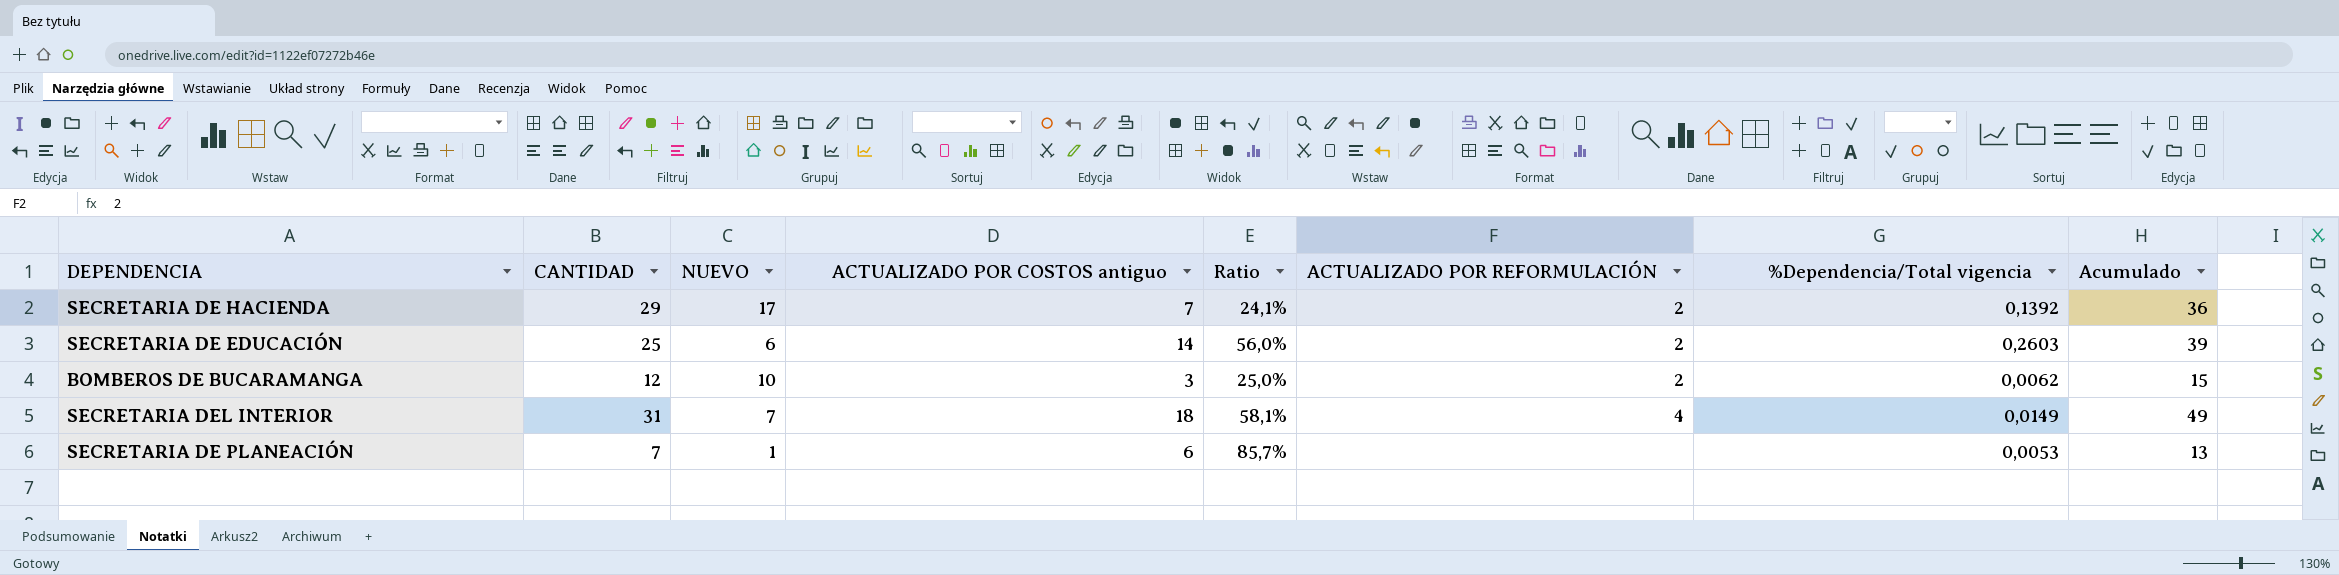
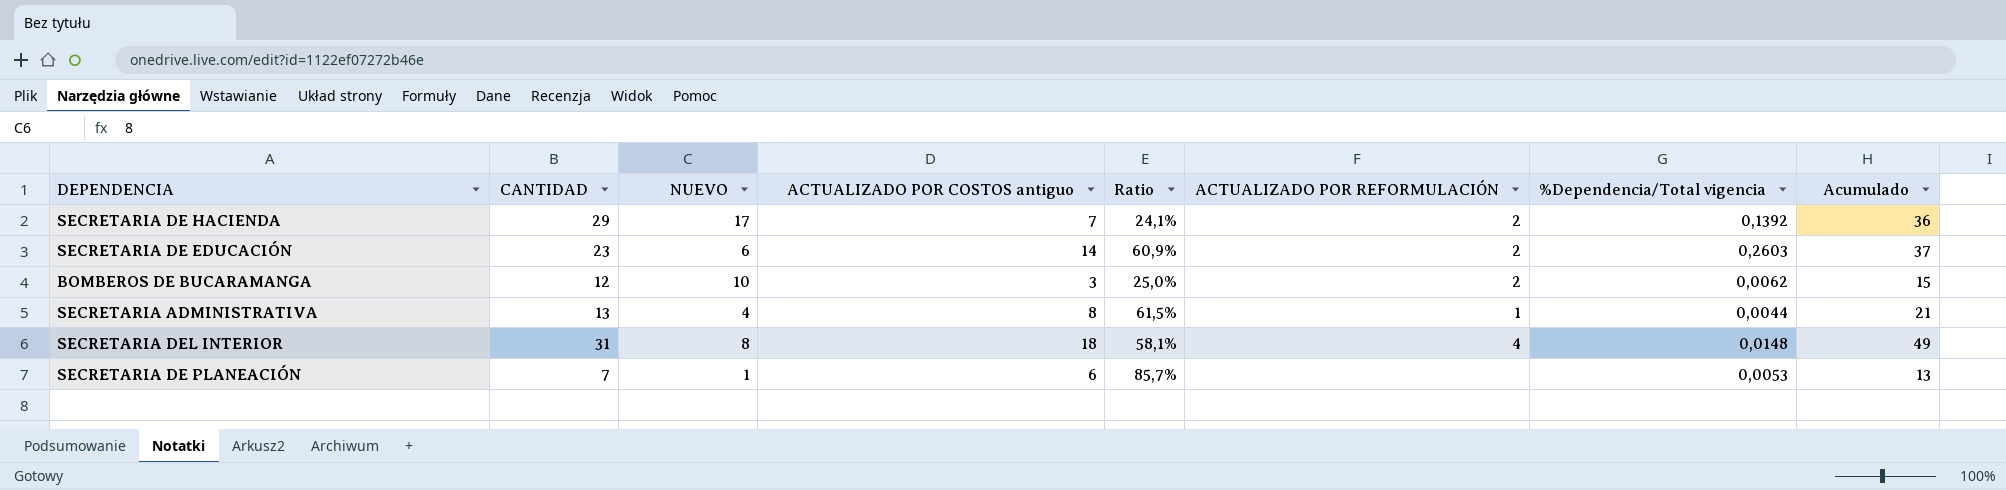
SECRETARIA DE EDUCACIÓN | CANTIDAD: 25 -> 23
SECRETARIA DE EDUCACIÓN | Ratio: 56,0% -> 60,9%
SECRETARIA DE EDUCACIÓN | Acumulado: 39 -> 37
row SECRETARIA ADMINISTRATIVA: none -> 13 | 4 | 8 | 61,5% | 1 | 0,0044 | 21
SECRETARIA DEL INTERIOR | NUEVO: 7 -> 8
SECRETARIA DEL INTERIOR | %Dependencia/Total vigencia: 0,0149 -> 0,0148

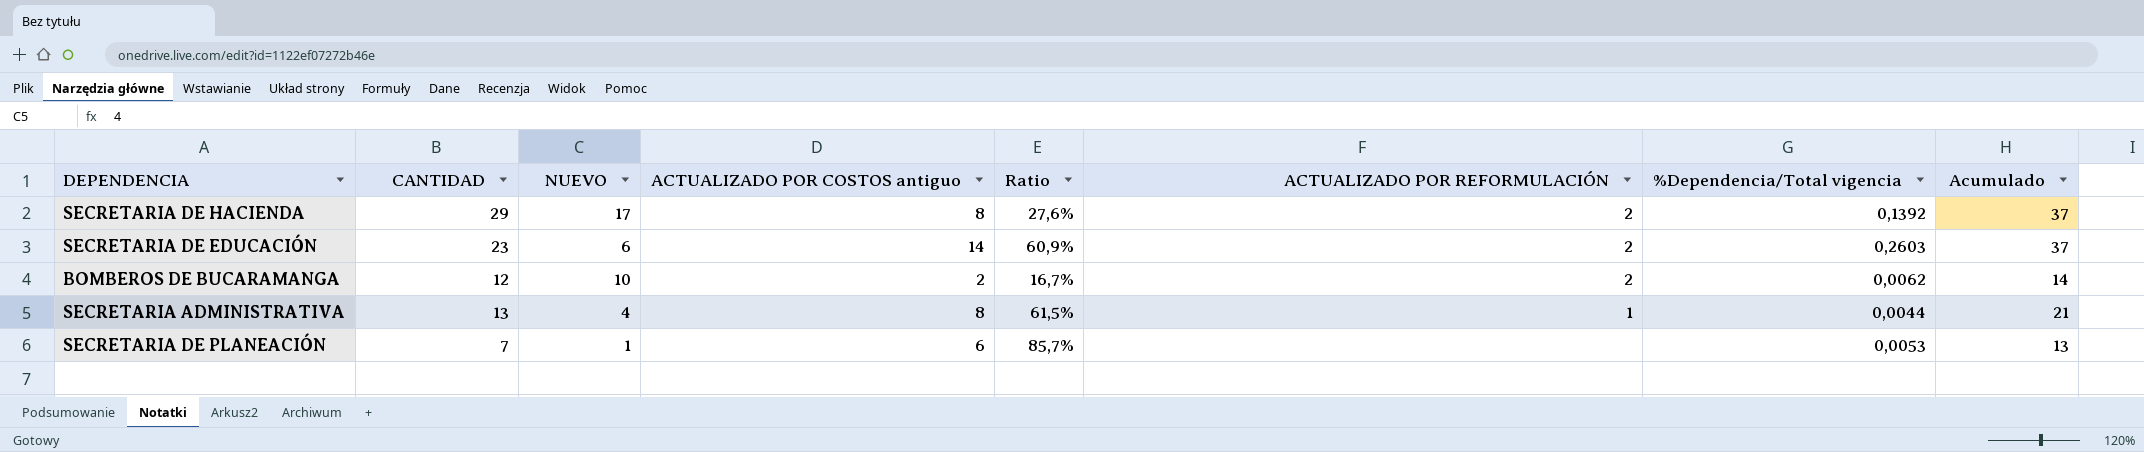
row SECRETARIA DEL INTERIOR: 31 | 8 | 18 | 58,1% | 4 | 0,0148 | 49 -> none
SECRETARIA DE HACIENDA | ACTUALIZADO POR COSTOS antiguo: 7 -> 8
SECRETARIA DE HACIENDA | Ratio: 24,1% -> 27,6%
SECRETARIA DE HACIENDA | Acumulado: 36 -> 37
BOMBEROS DE BUCARAMANGA | ACTUALIZADO POR COSTOS antiguo: 3 -> 2
BOMBEROS DE BUCARAMANGA | Ratio: 25,0% -> 16,7%
BOMBEROS DE BUCARAMANGA | Acumulado: 15 -> 14

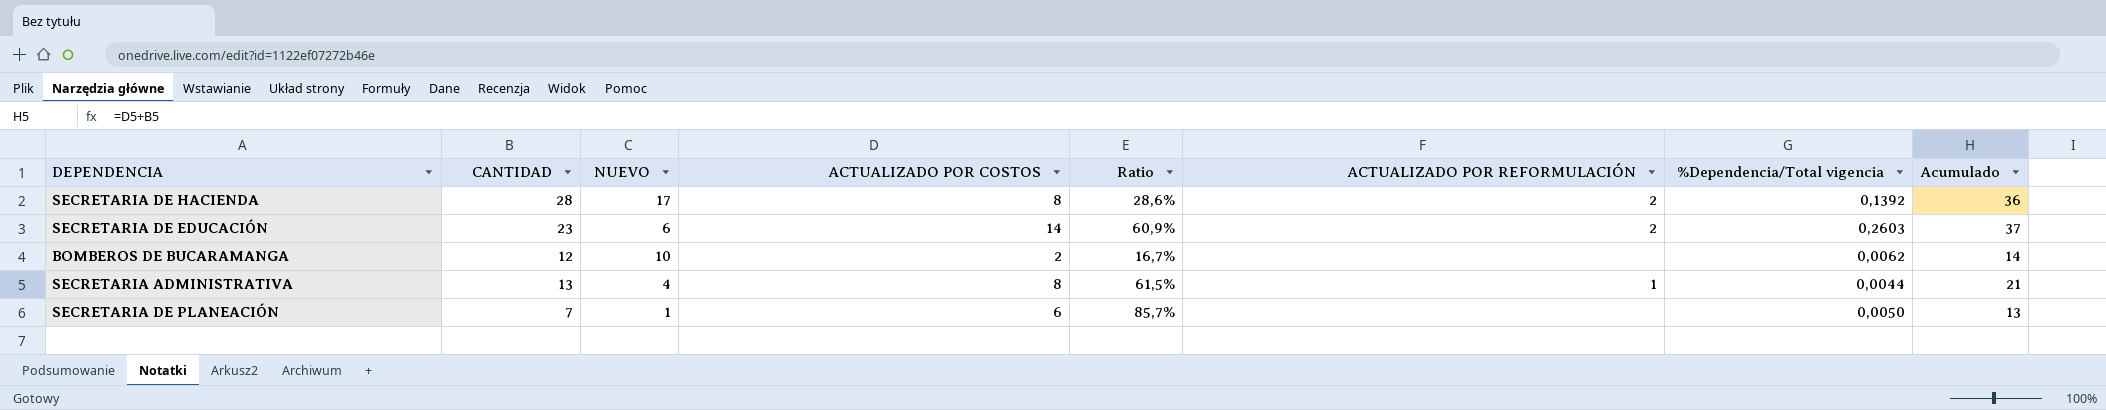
column name: ACTUALIZADO POR COSTOS antiguo -> ACTUALIZADO POR COSTOS
SECRETARIA DE HACIENDA | CANTIDAD: 29 -> 28
SECRETARIA DE HACIENDA | Ratio: 27,6% -> 28,6%
SECRETARIA DE HACIENDA | Acumulado: 37 -> 36
BOMBEROS DE BUCARAMANGA | ACTUALIZADO POR REFORMULACIÓN: 2 -> none
SECRETARIA DE PLANEACIÓN | %Dependencia/Total vigencia: 0,0053 -> 0,0050

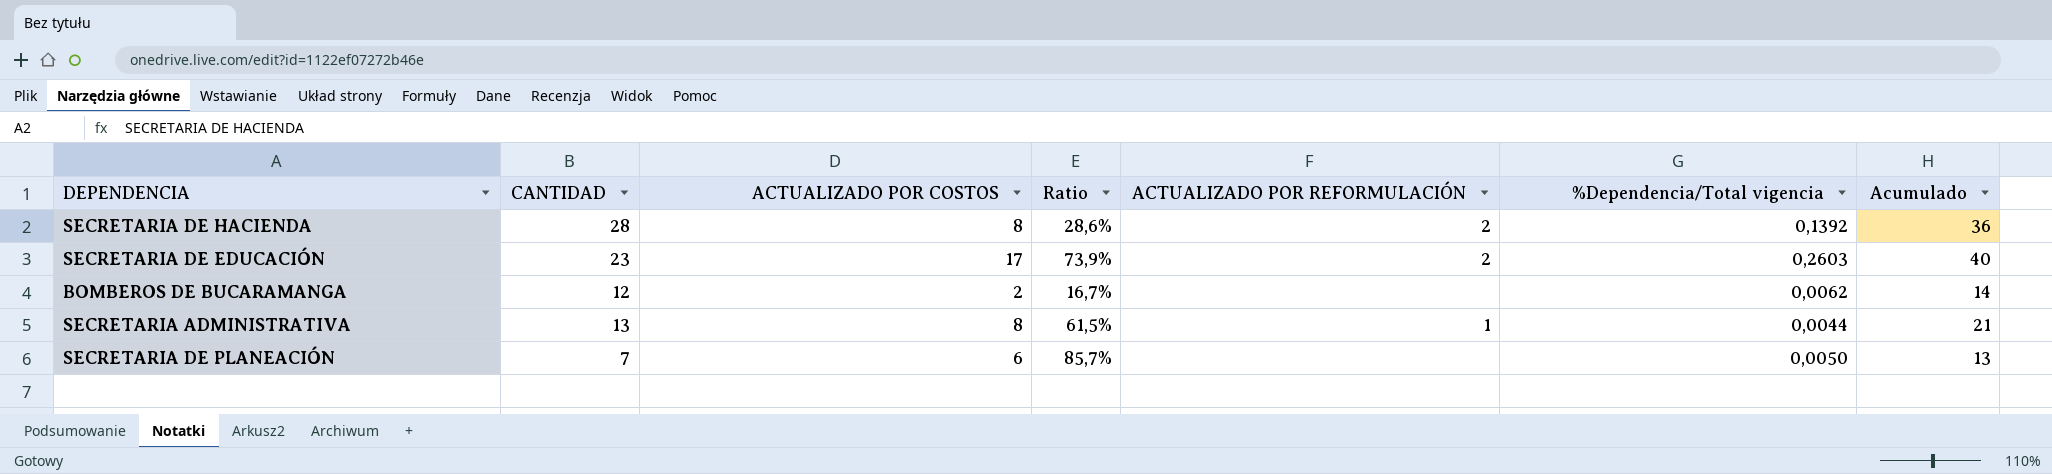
column NUEVO | position: 3 -> none
SECRETARIA DE EDUCACIÓN | ACTUALIZADO POR COSTOS: 14 -> 17
SECRETARIA DE EDUCACIÓN | Ratio: 60,9% -> 73,9%
SECRETARIA DE EDUCACIÓN | Acumulado: 37 -> 40

